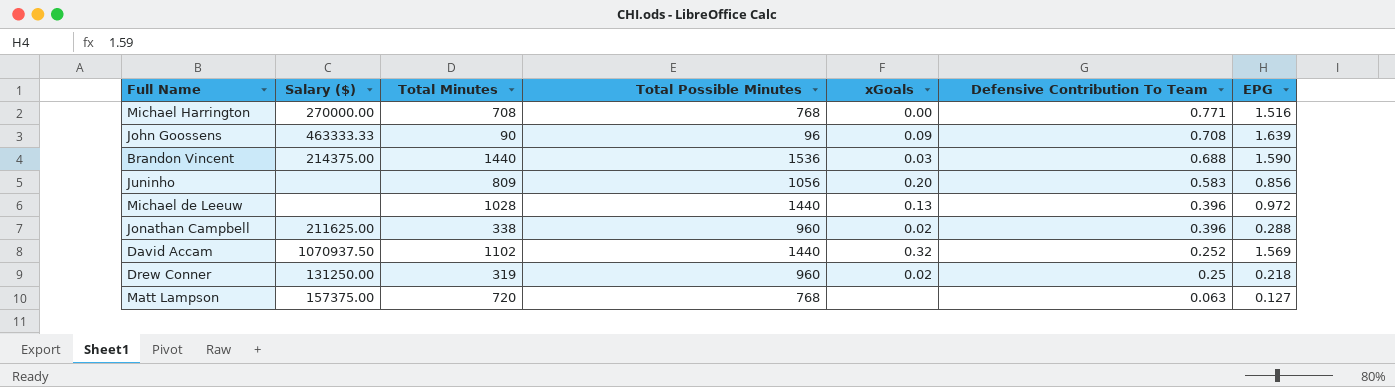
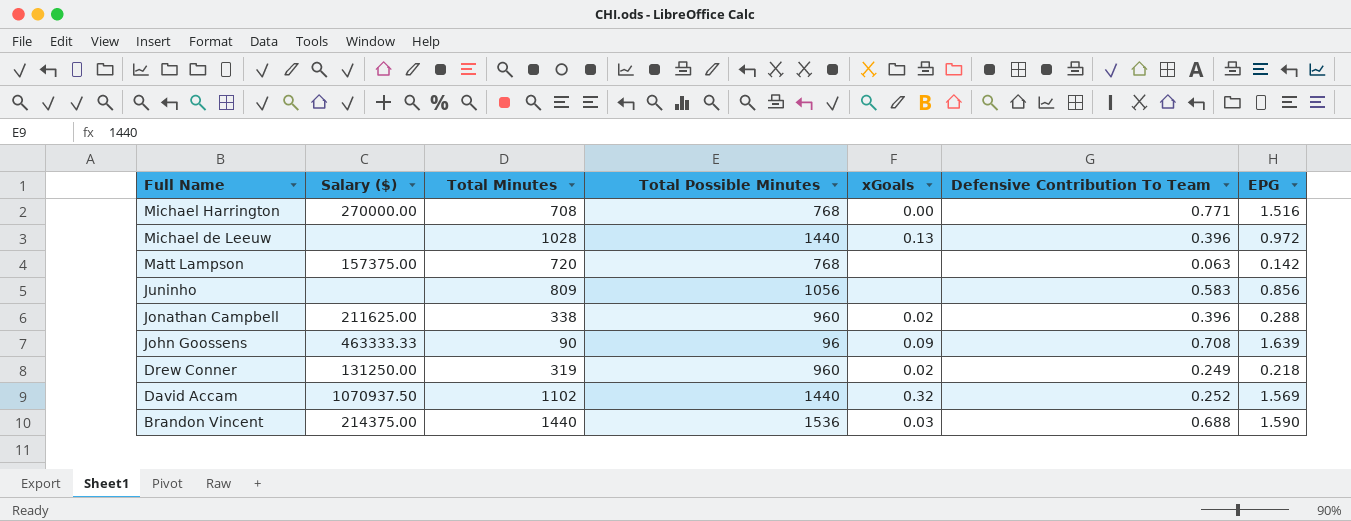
row order: Defensive Contribution To Team descending -> Full Name descending
Matt Lampson | EPG: 0.127 -> 0.142
Juninho | xGoals: 0.20 -> none
Drew Conner | Defensive Contribution To Team: 0.25 -> 0.249

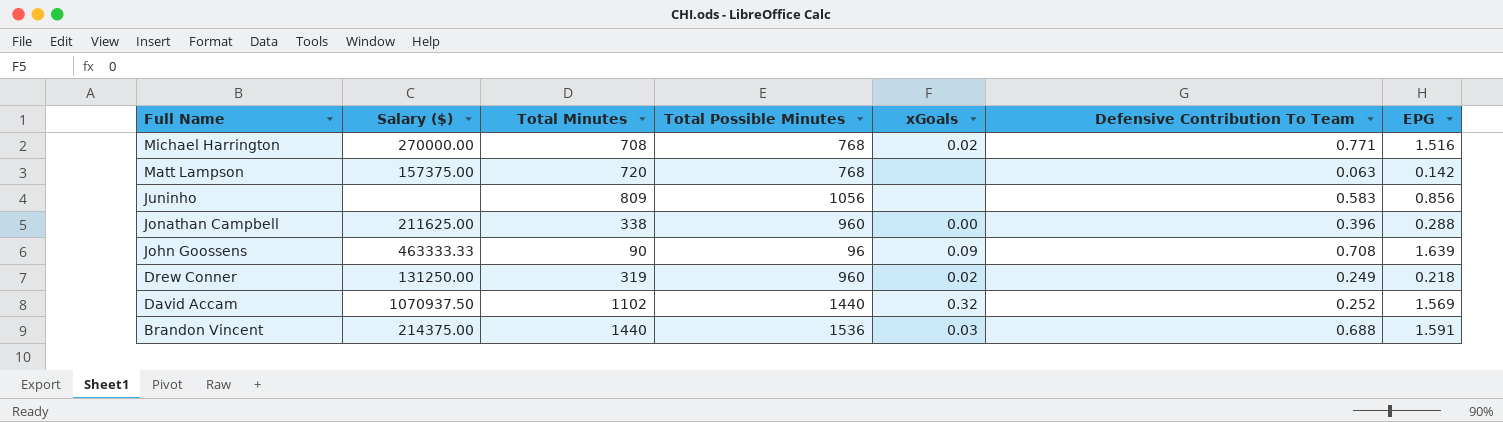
row Michael de Leeuw: none | 1028 | 1440 | 0.13 | 0.396 | 0.972 -> none
Michael Harrington | xGoals: 0.00 -> 0.02
Jonathan Campbell | xGoals: 0.02 -> 0.00
Brandon Vincent | EPG: 1.590 -> 1.591

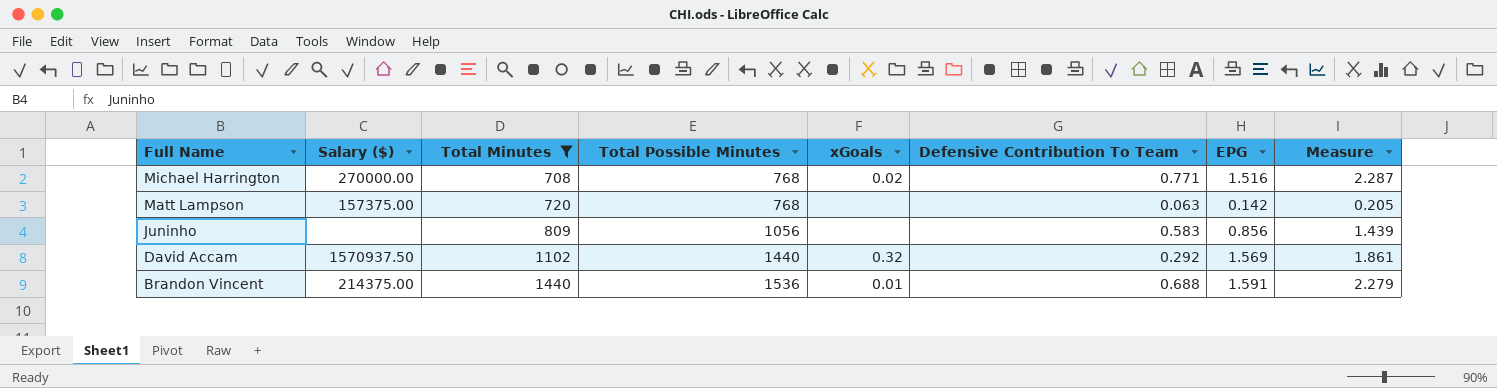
filter: none -> Total Minutes >= 708
column Measure | formula: none -> [Defensive Contribution To Team] + [EPG]
David Accam | Salary ($): 1070937.50 -> 1570937.50
David Accam | Defensive Contribution To Team: 0.252 -> 0.292
Brandon Vincent | xGoals: 0.03 -> 0.01

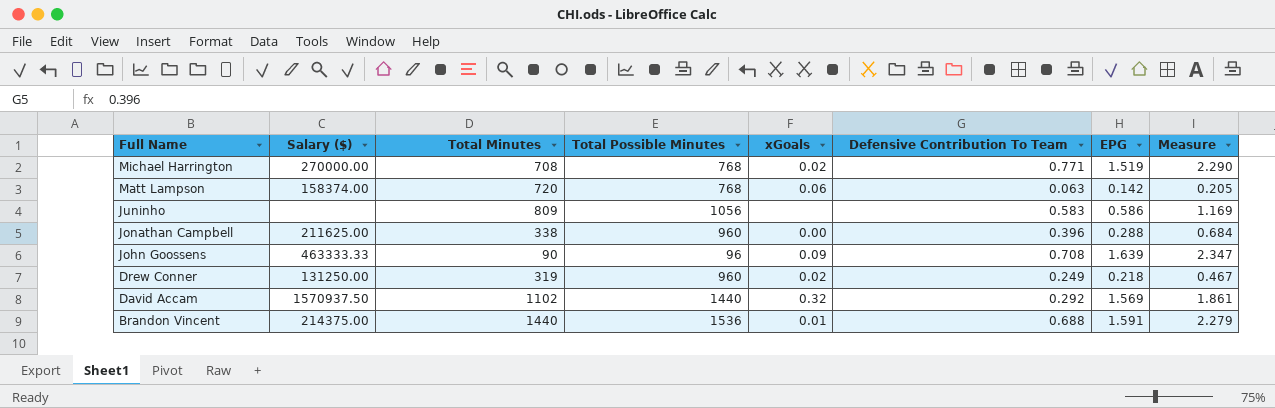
filter: Total Minutes >= 708 -> none
Michael Harrington | EPG: 1.516 -> 1.519
Michael Harrington | Measure: 2.287 -> 2.290
Matt Lampson | Salary ($): 157375.00 -> 158374.00
Matt Lampson | xGoals: none -> 0.06
Juninho | EPG: 0.856 -> 0.586
Juninho | Measure: 1.439 -> 1.169

